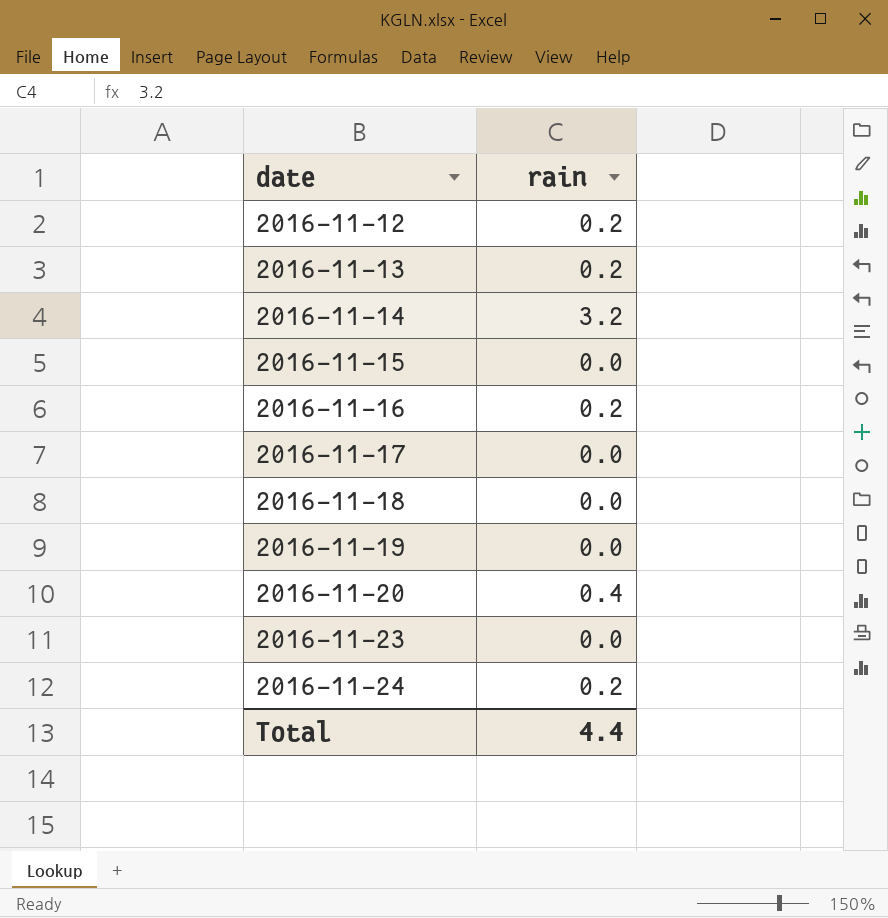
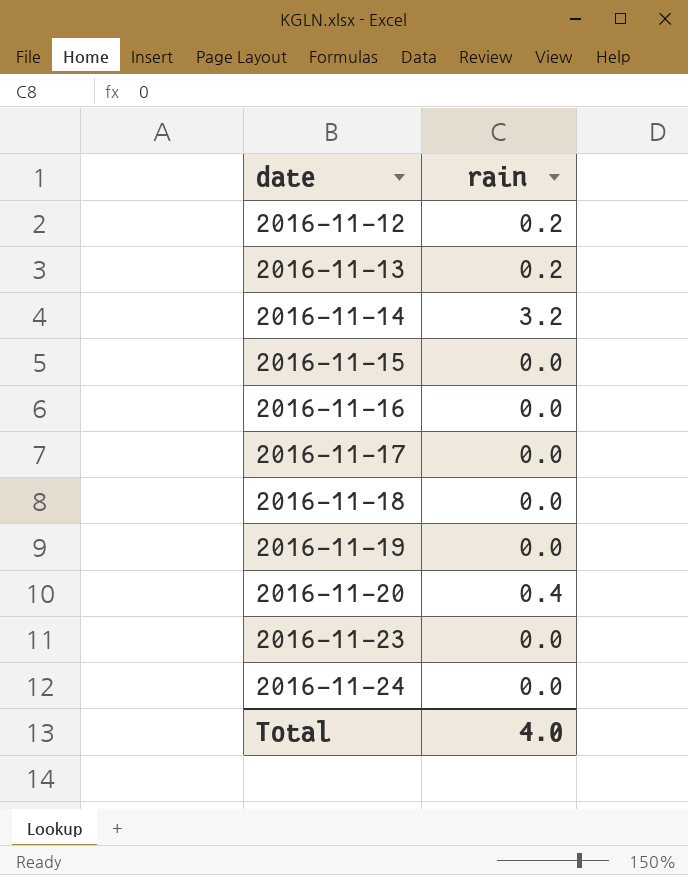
2016-11-16 | rain: 0.2 -> 0.0
2016-11-24 | rain: 0.2 -> 0.0
Total | rain: 4.4 -> 4.0

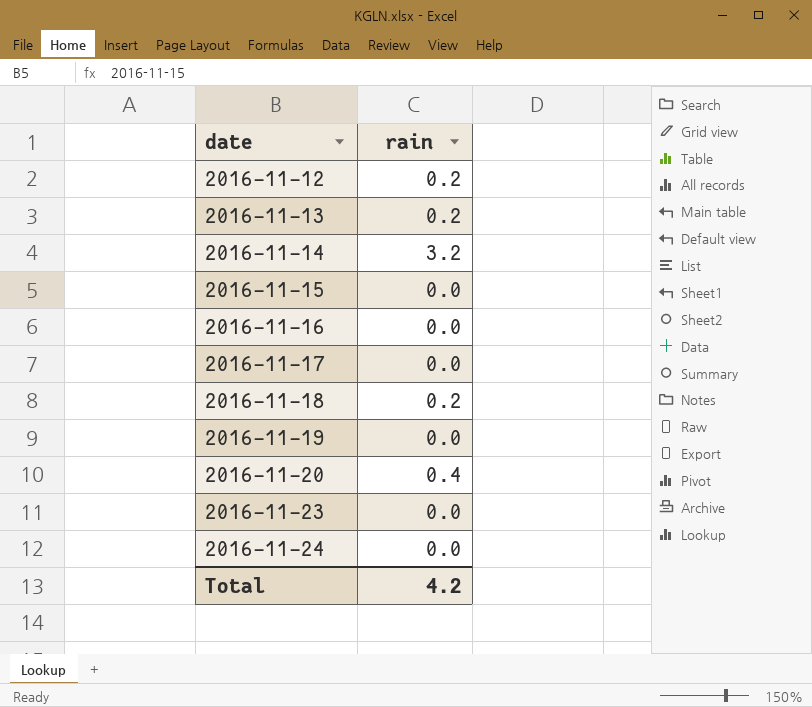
2016-11-18 | rain: 0.0 -> 0.2
Total | rain: 4.0 -> 4.2

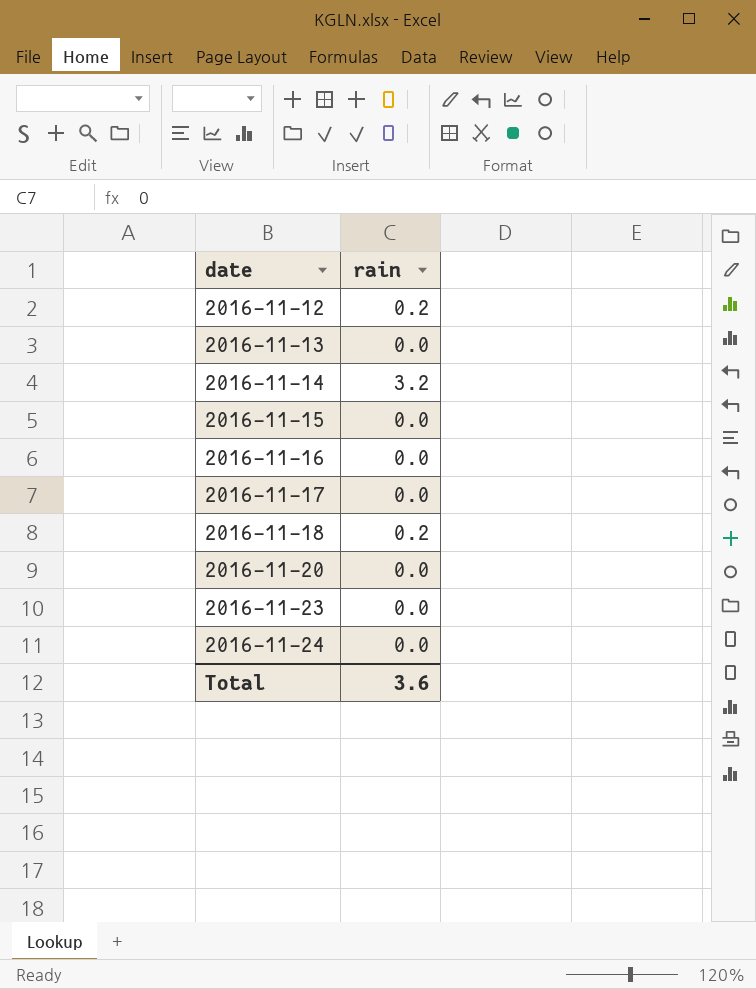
row 2016-11-19: 0.0 -> none
2016-11-13 | rain: 0.2 -> 0.0
2016-11-20 | rain: 0.4 -> 0.0
Total | rain: 4.2 -> 3.6

